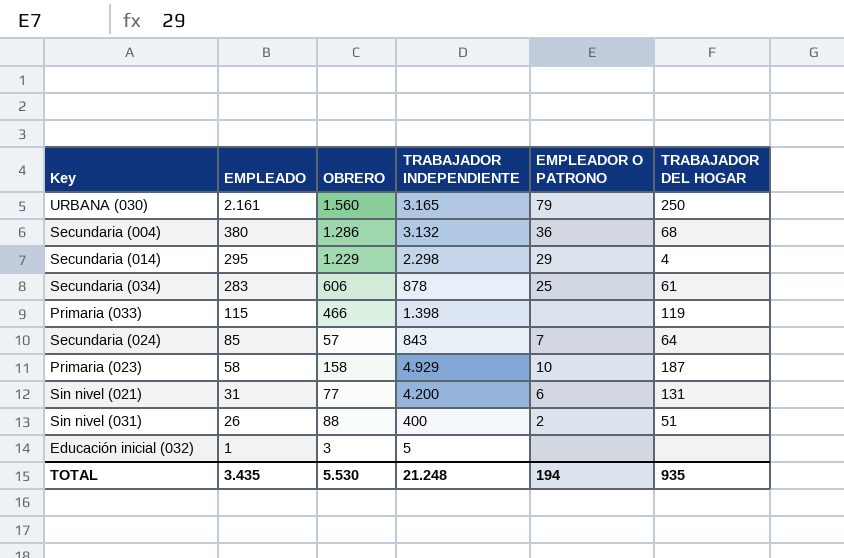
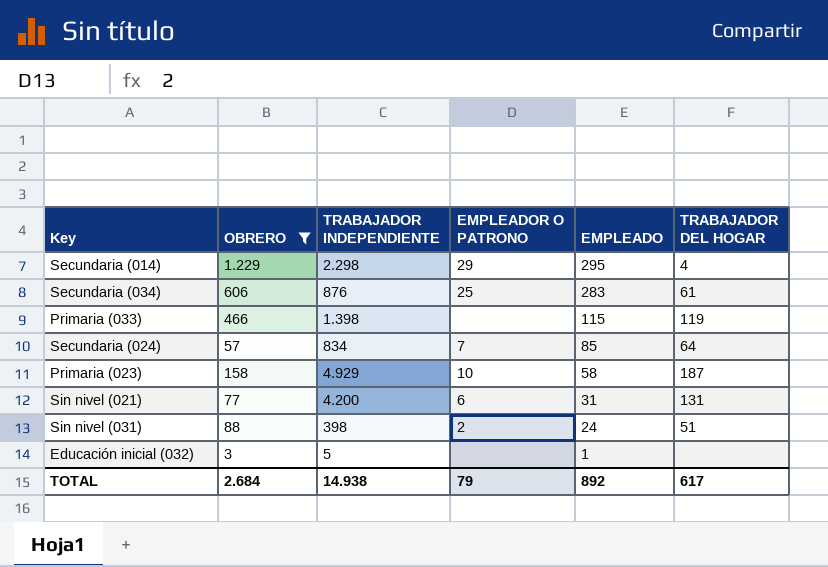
filter: none -> OBRERO <= 1.229
column EMPLEADO | position: 2 -> 5
Secundaria (034) | TRABAJADOR INDEPENDIENTE: 878 -> 876
Secundaria (024) | TRABAJADOR INDEPENDIENTE: 843 -> 834
Sin nivel (031) | TRABAJADOR INDEPENDIENTE: 400 -> 398
Sin nivel (031) | EMPLEADO: 26 -> 24
TOTAL | OBRERO: 5.530 -> 2.684
TOTAL | TRABAJADOR INDEPENDIENTE: 21.248 -> 14.938
TOTAL | EMPLEADOR O PATRONO: 194 -> 79
TOTAL | EMPLEADO: 3.435 -> 892
TOTAL | TRABAJADOR DEL HOGAR: 935 -> 617

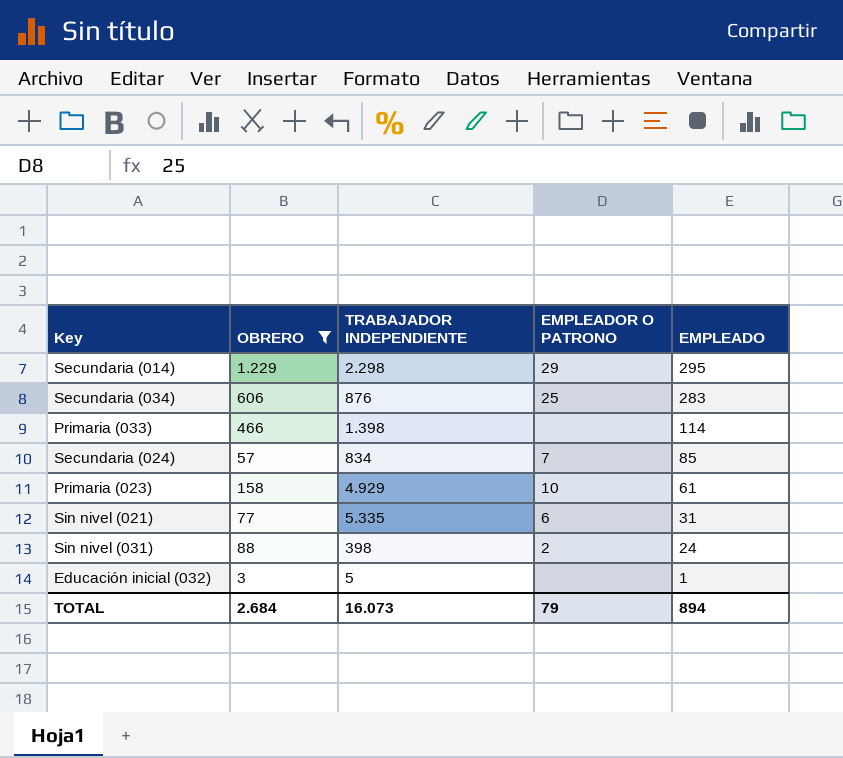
column TRABAJADOR DEL HOGAR | position: 6 -> none
Primaria (033) | EMPLEADO: 115 -> 114
Primaria (023) | EMPLEADO: 58 -> 61
Sin nivel (021) | TRABAJADOR INDEPENDIENTE: 4.200 -> 5.335
TOTAL | TRABAJADOR INDEPENDIENTE: 14.938 -> 16.073
TOTAL | EMPLEADO: 892 -> 894

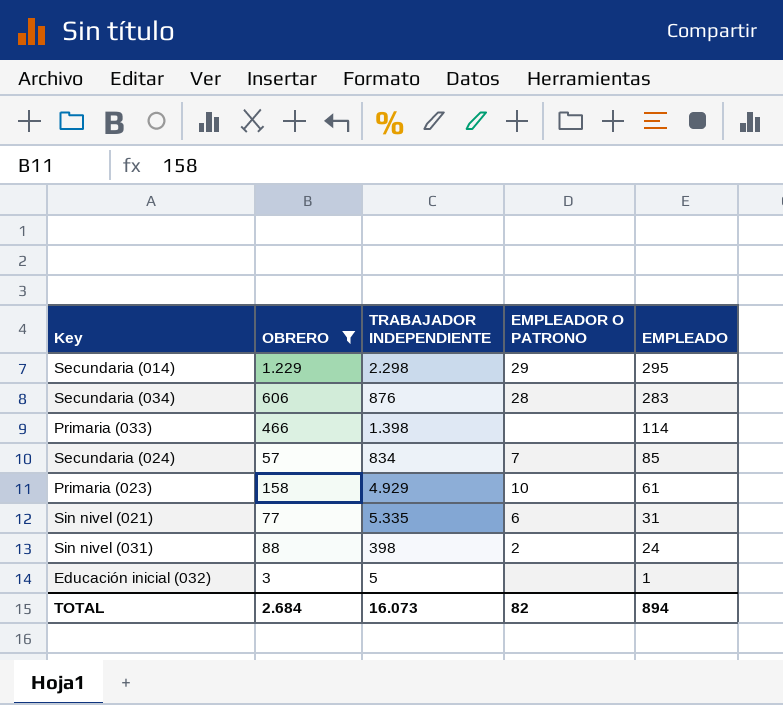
Secundaria (034) | EMPLEADOR O PATRONO: 25 -> 28
TOTAL | EMPLEADOR O PATRONO: 79 -> 82

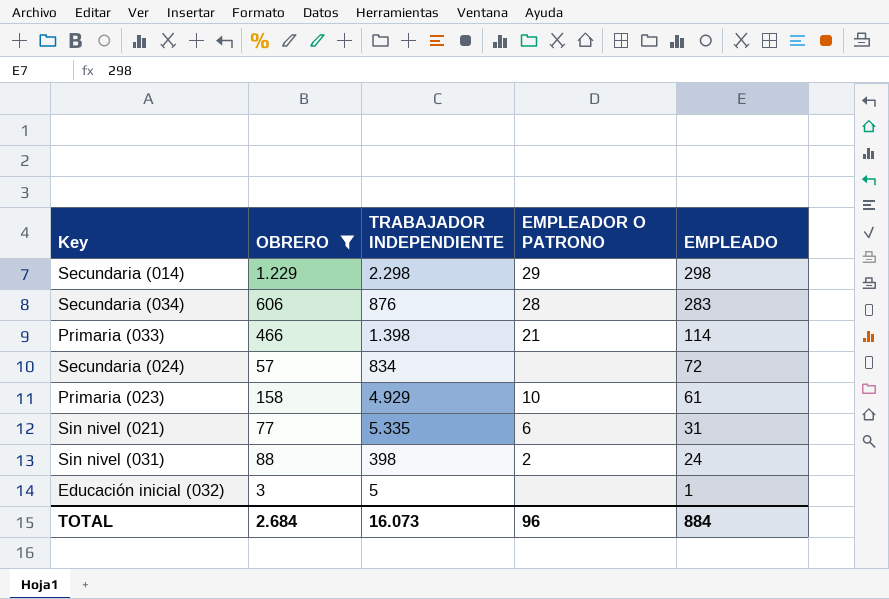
Secundaria (014) | EMPLEADO: 295 -> 298
Primaria (033) | EMPLEADOR O PATRONO: none -> 21
Secundaria (024) | EMPLEADOR O PATRONO: 7 -> none
Secundaria (024) | EMPLEADO: 85 -> 72
TOTAL | EMPLEADOR O PATRONO: 82 -> 96
TOTAL | EMPLEADO: 894 -> 884

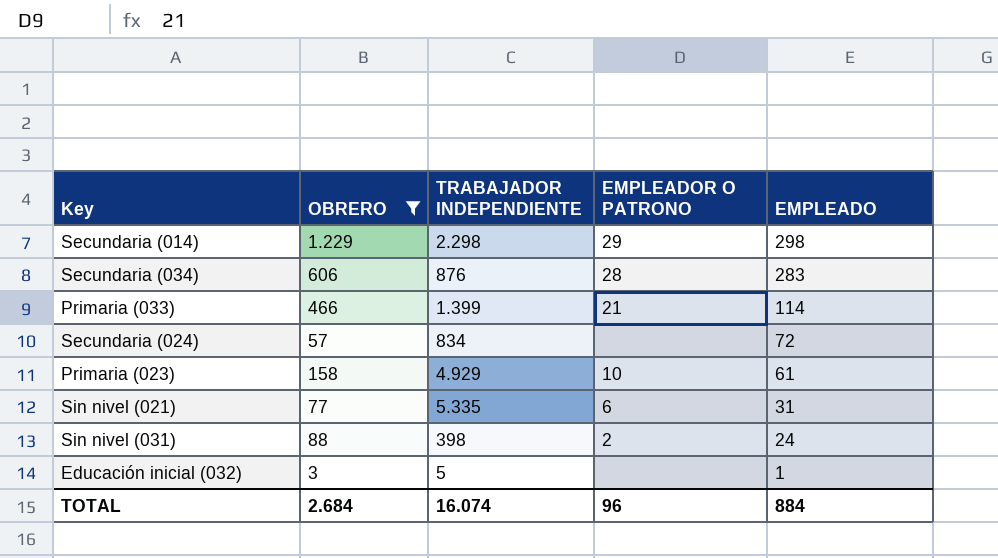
Primaria (033) | TRABAJADOR INDEPENDIENTE: 1.398 -> 1.399
TOTAL | TRABAJADOR INDEPENDIENTE: 16.073 -> 16.074

